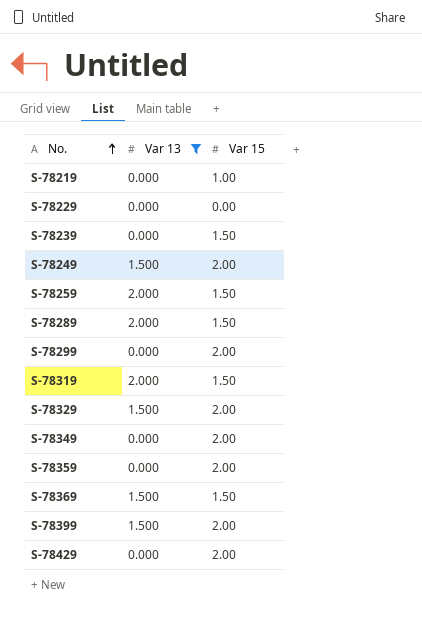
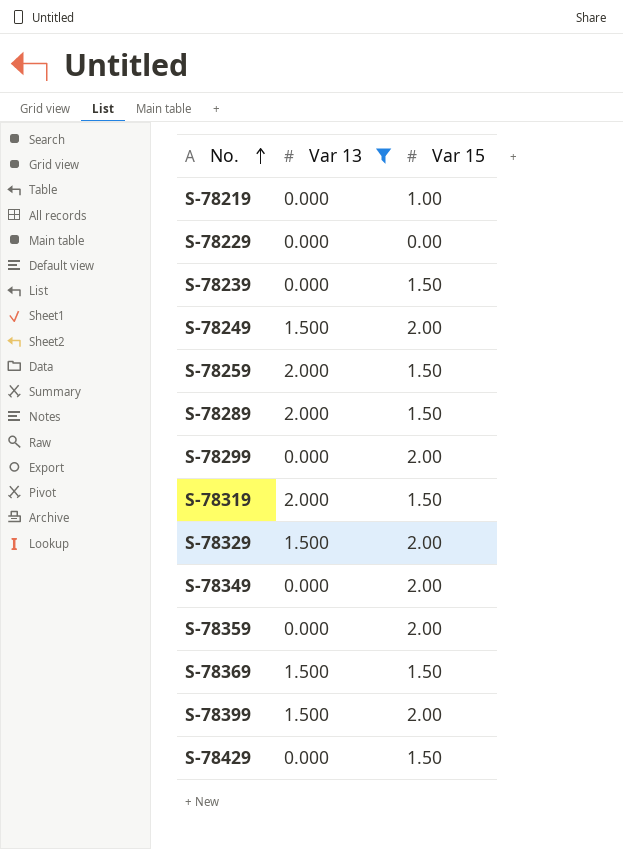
S-78429 | Var 15: 2.00 -> 1.50

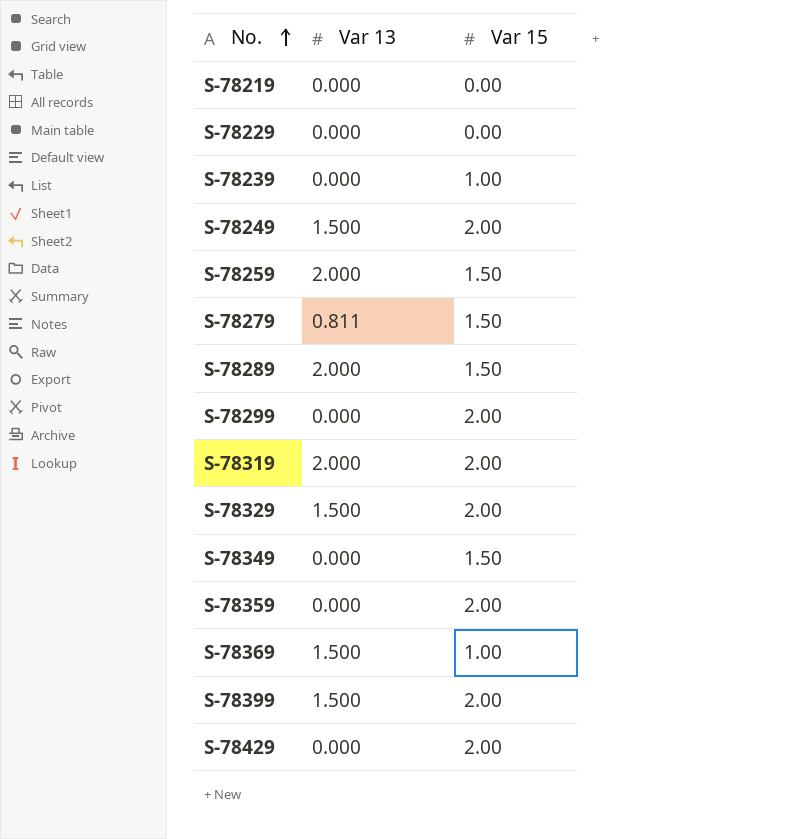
filter: Var 13 != 0.811 -> none
S-78219 | Var 15: 1.00 -> 0.00
S-78239 | Var 15: 1.50 -> 1.00
S-78319 | Var 15: 1.50 -> 2.00
S-78349 | Var 15: 2.00 -> 1.50
S-78369 | Var 15: 1.50 -> 1.00
S-78429 | Var 15: 1.50 -> 2.00

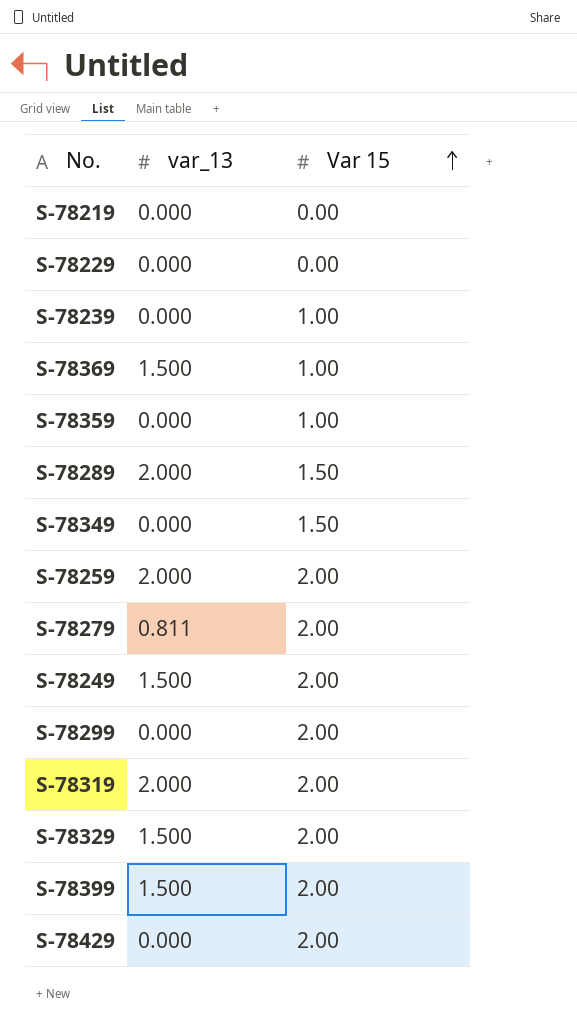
row order: No. ascending -> Var 15 ascending
column name: Var 13 -> var_13
S-78359 | Var 15: 2.00 -> 1.00
S-78259 | Var 15: 1.50 -> 2.00
S-78279 | Var 15: 1.50 -> 2.00

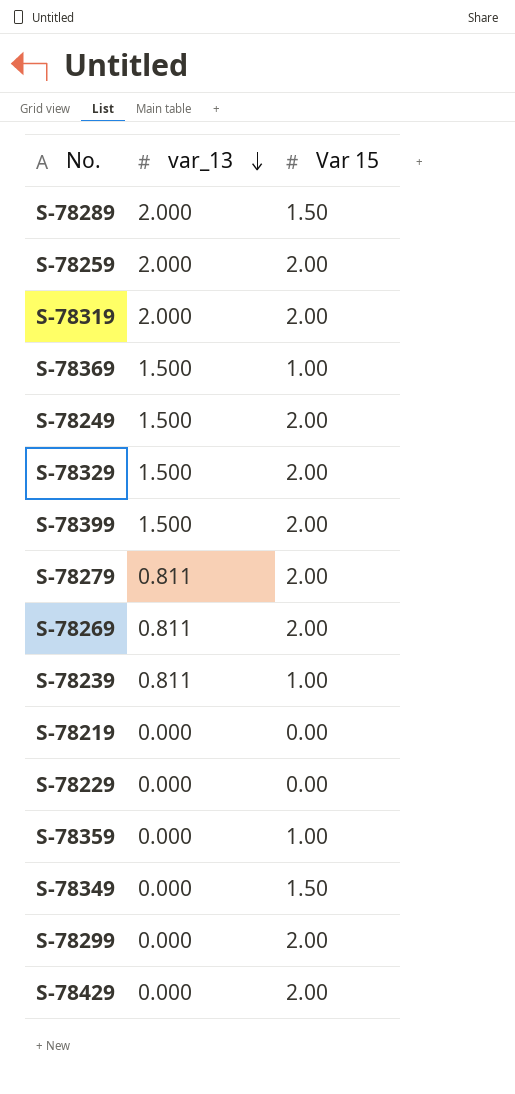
row order: Var 15 ascending -> var_13 descending
row S-78269: none -> 0.811 | 2.00
S-78239 | var_13: 0.000 -> 0.811

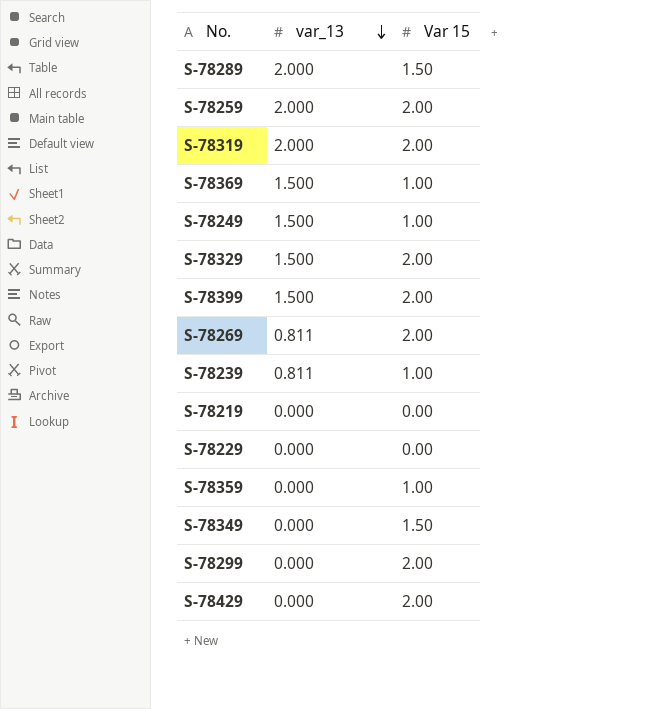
row S-78279: 0.811 | 2.00 -> none
S-78249 | Var 15: 2.00 -> 1.00

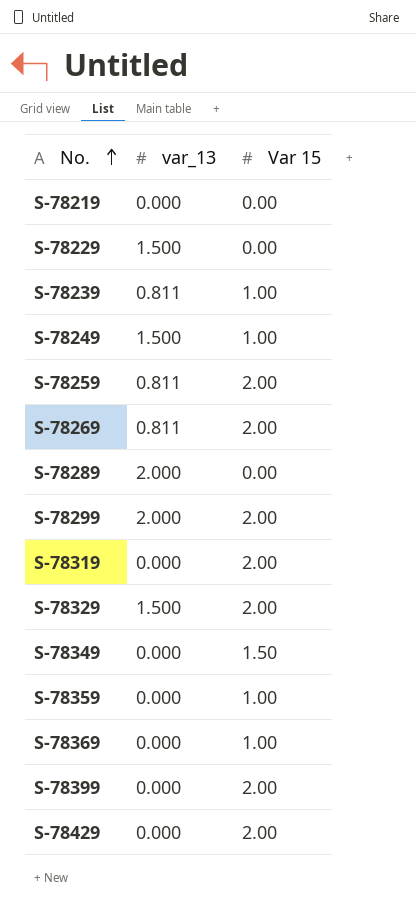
row order: var_13 descending -> No. ascending
S-78229 | var_13: 0.000 -> 1.500
S-78259 | var_13: 2.000 -> 0.811
S-78289 | Var 15: 1.50 -> 0.00
S-78299 | var_13: 0.000 -> 2.000
S-78319 | var_13: 2.000 -> 0.000
S-78369 | var_13: 1.500 -> 0.000
S-78399 | var_13: 1.500 -> 0.000

